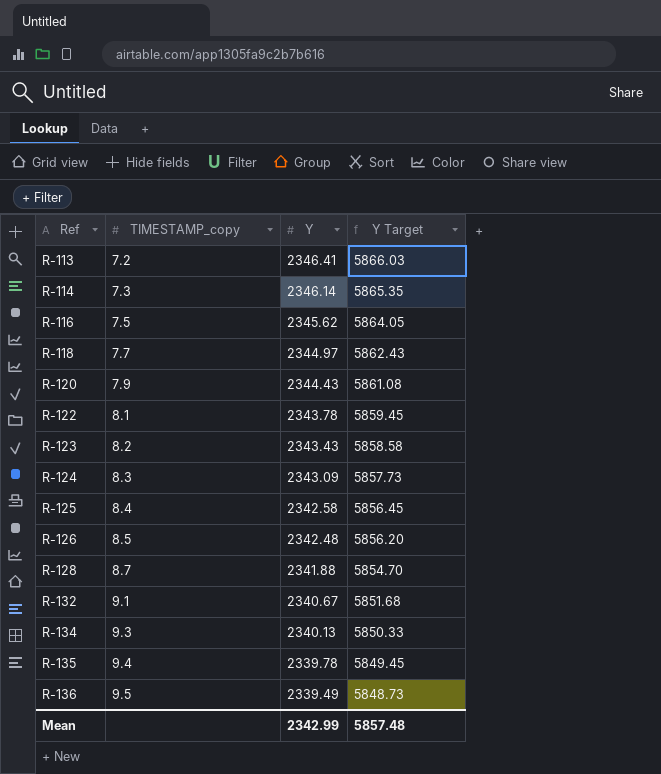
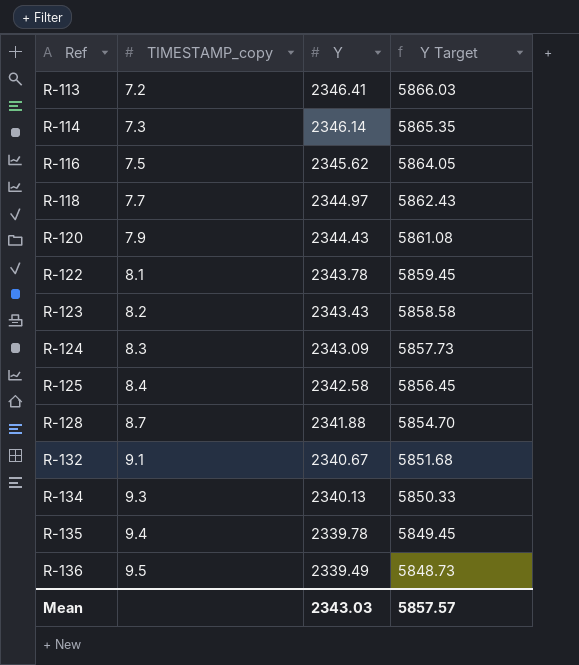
row R-126: 8.5 | 2342.48 | 5856.20 -> none
Mean | Y: 2342.99 -> 2343.03
Mean | Y Target: 5857.48 -> 5857.57

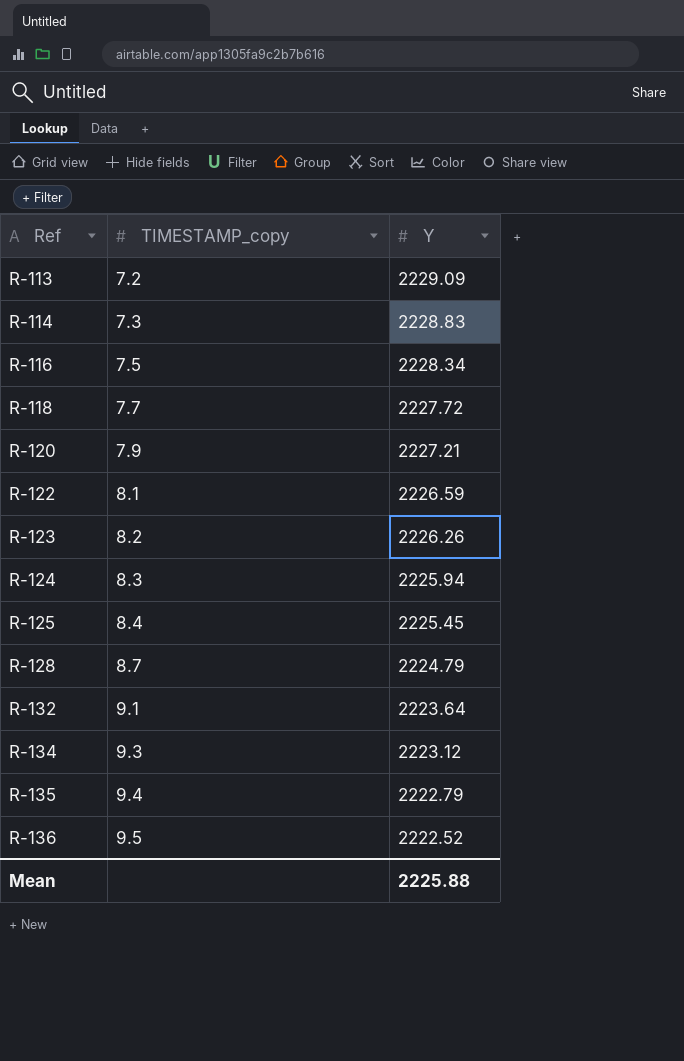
column Y Target | formula: [Y] * 2.5 -> none
R-113 | Y: 2346.41 -> 2229.09
R-114 | Y: 2346.14 -> 2228.83
R-116 | Y: 2345.62 -> 2228.34
R-118 | Y: 2344.97 -> 2227.72
R-120 | Y: 2344.43 -> 2227.21
R-122 | Y: 2343.78 -> 2226.59
R-123 | Y: 2343.43 -> 2226.26
R-124 | Y: 2343.09 -> 2225.94
R-125 | Y: 2342.58 -> 2225.45
R-128 | Y: 2341.88 -> 2224.79
R-132 | Y: 2340.67 -> 2223.64
R-134 | Y: 2340.13 -> 2223.12
R-135 | Y: 2339.78 -> 2222.79
R-136 | Y: 2339.49 -> 2222.52
Mean | Y: 2343.03 -> 2225.88

